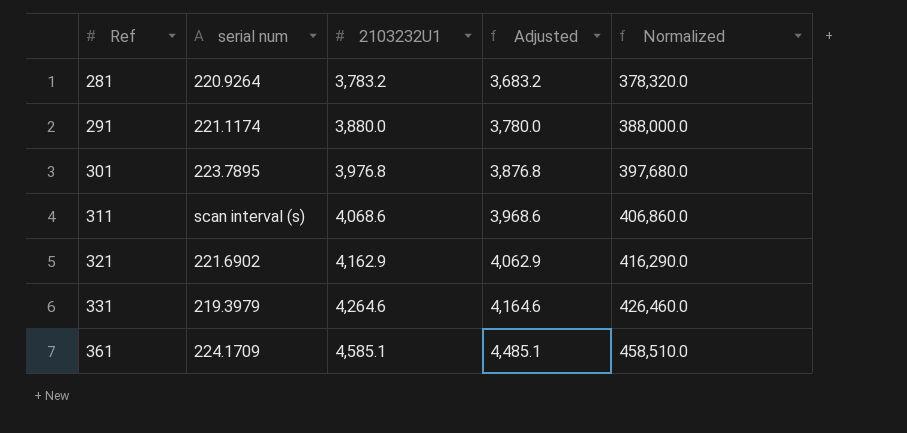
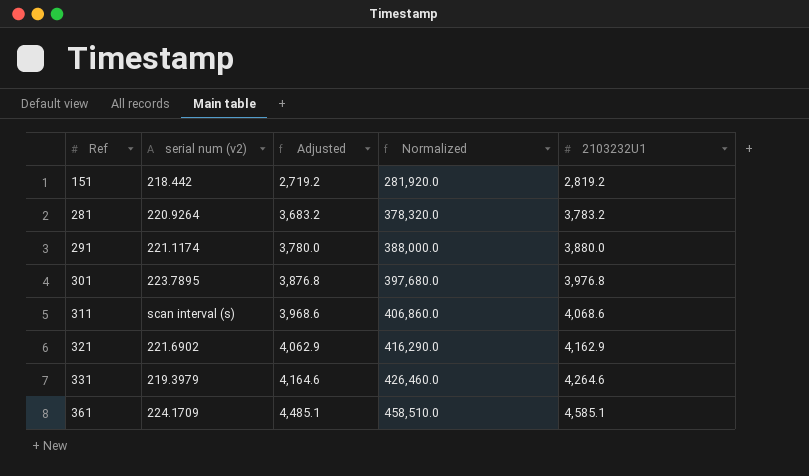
column name: serial num -> serial num (v2)
column 2103232U1 | position: 3 -> 5
row 151: none -> 218.442 | 2,719.2 | 281,920.0 | 2,819.2

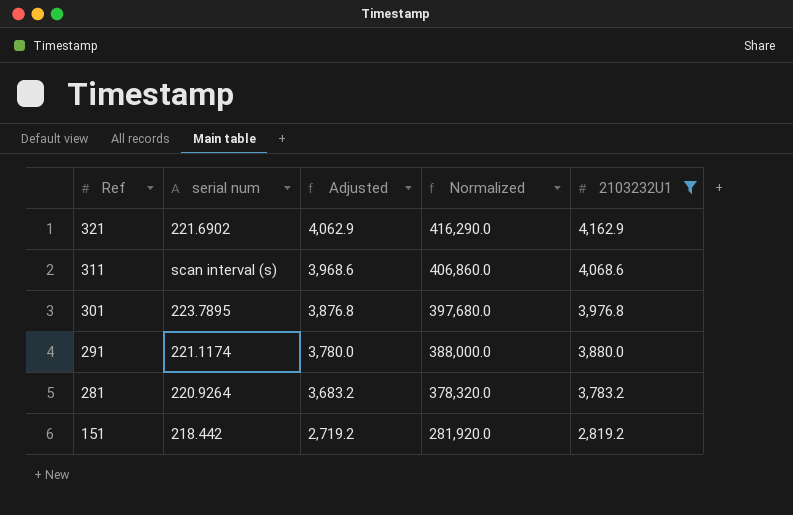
filter: none -> 2103232U1 <= 4,162.9
row order: Ref ascending -> Ref descending
column name: serial num (v2) -> serial num

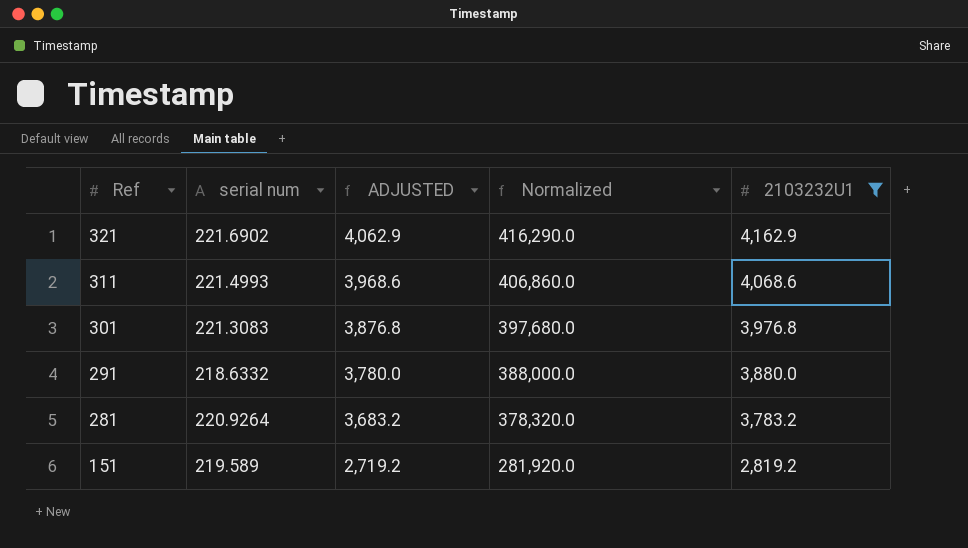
column name: Adjusted -> ADJUSTED
311 | serial num: scan interval (s) -> 221.4993
301 | serial num: 223.7895 -> 221.3083
291 | serial num: 221.1174 -> 218.6332
151 | serial num: 218.442 -> 219.589

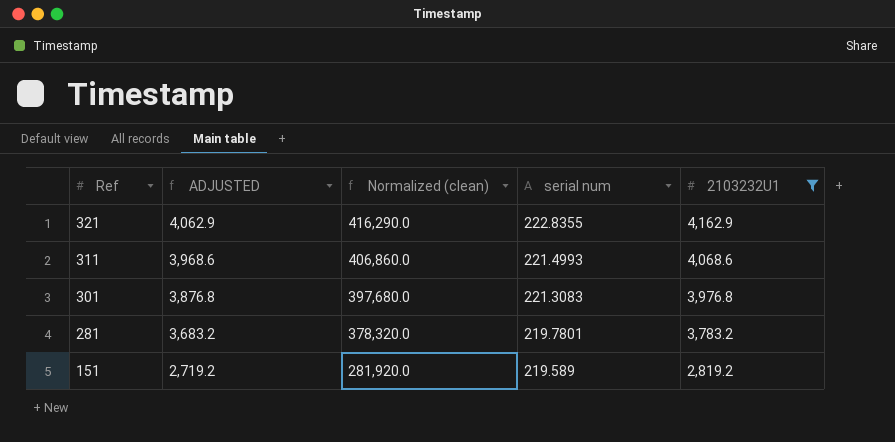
column name: Normalized -> Normalized (clean)
column serial num | position: 2 -> 4
row 291: 218.6332 | 3,780.0 | 388,000.0 | 3,880.0 -> none
321 | serial num: 221.6902 -> 222.8355
281 | serial num: 220.9264 -> 219.7801

